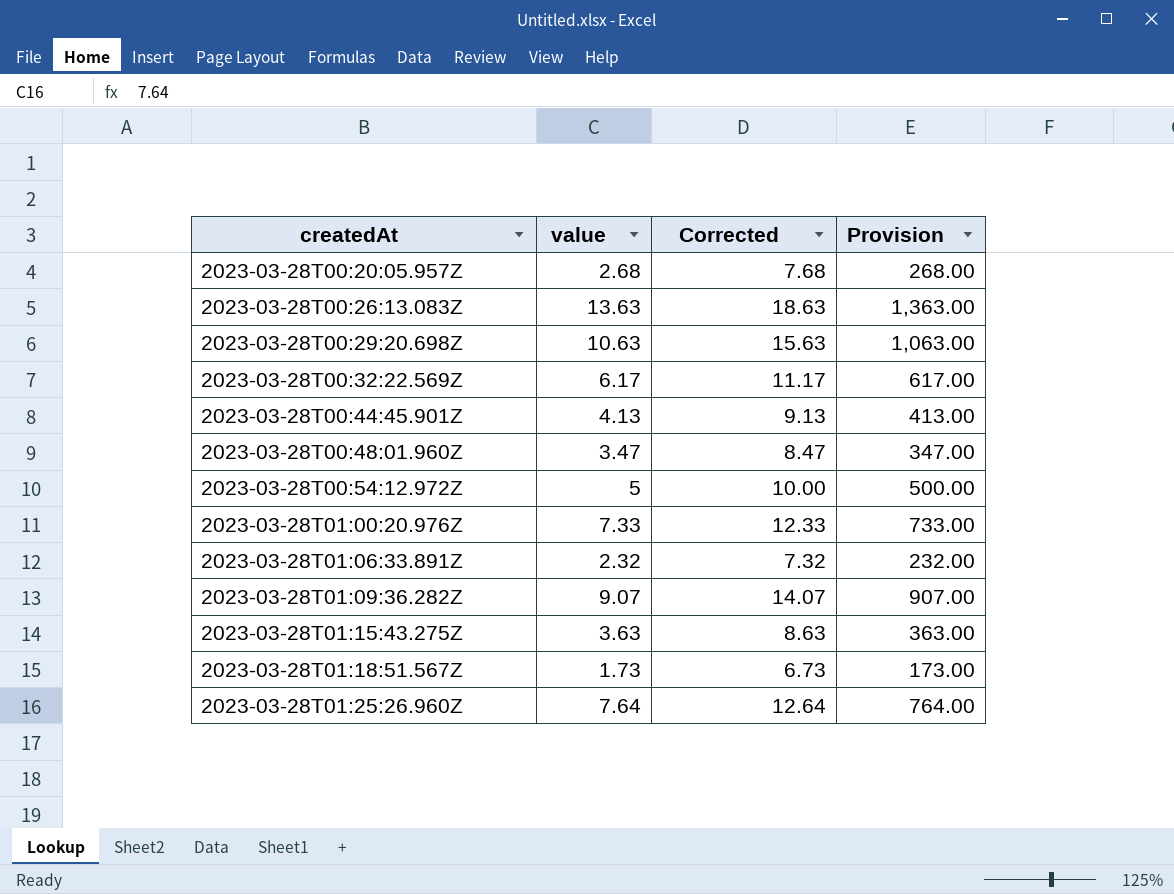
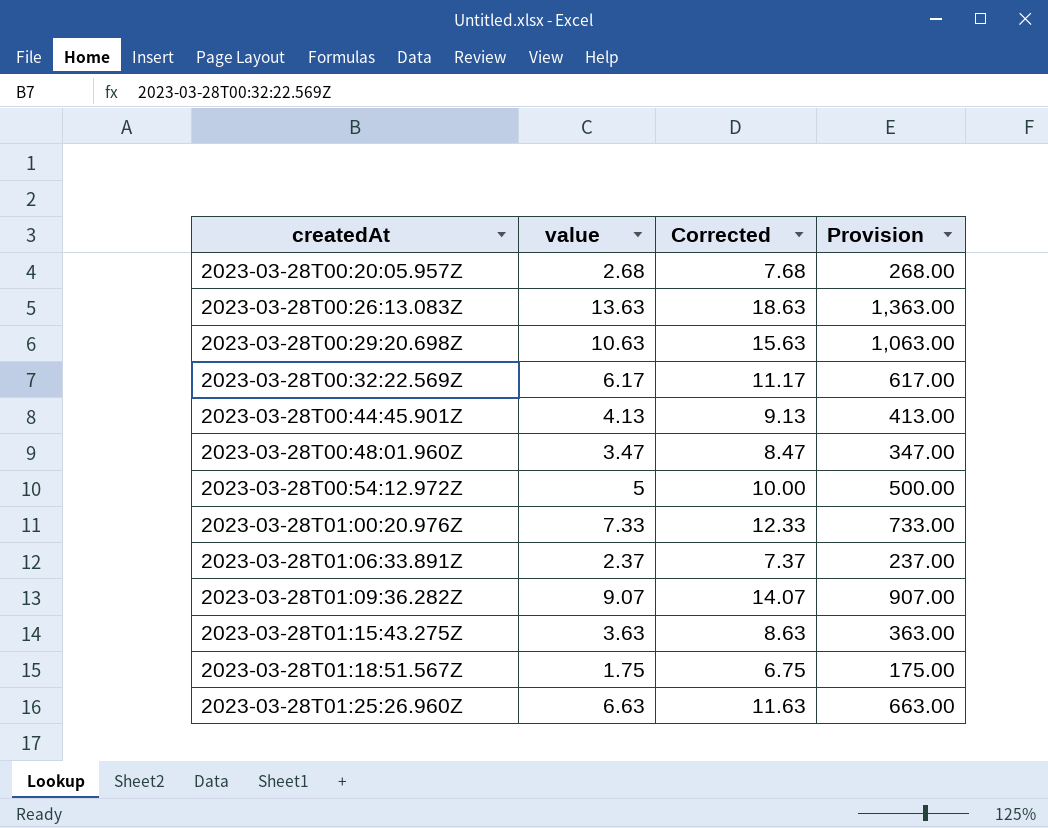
2023-03-28T01:06:33.891Z | value: 2.32 -> 2.37
2023-03-28T01:06:33.891Z | Corrected: 7.32 -> 7.37
2023-03-28T01:06:33.891Z | Provision: 232.00 -> 237.00
2023-03-28T01:18:51.567Z | value: 1.73 -> 1.75
2023-03-28T01:18:51.567Z | Corrected: 6.73 -> 6.75
2023-03-28T01:18:51.567Z | Provision: 173.00 -> 175.00
2023-03-28T01:25:26.960Z | value: 7.64 -> 6.63
2023-03-28T01:25:26.960Z | Corrected: 12.64 -> 11.63
2023-03-28T01:25:26.960Z | Provision: 764.00 -> 663.00

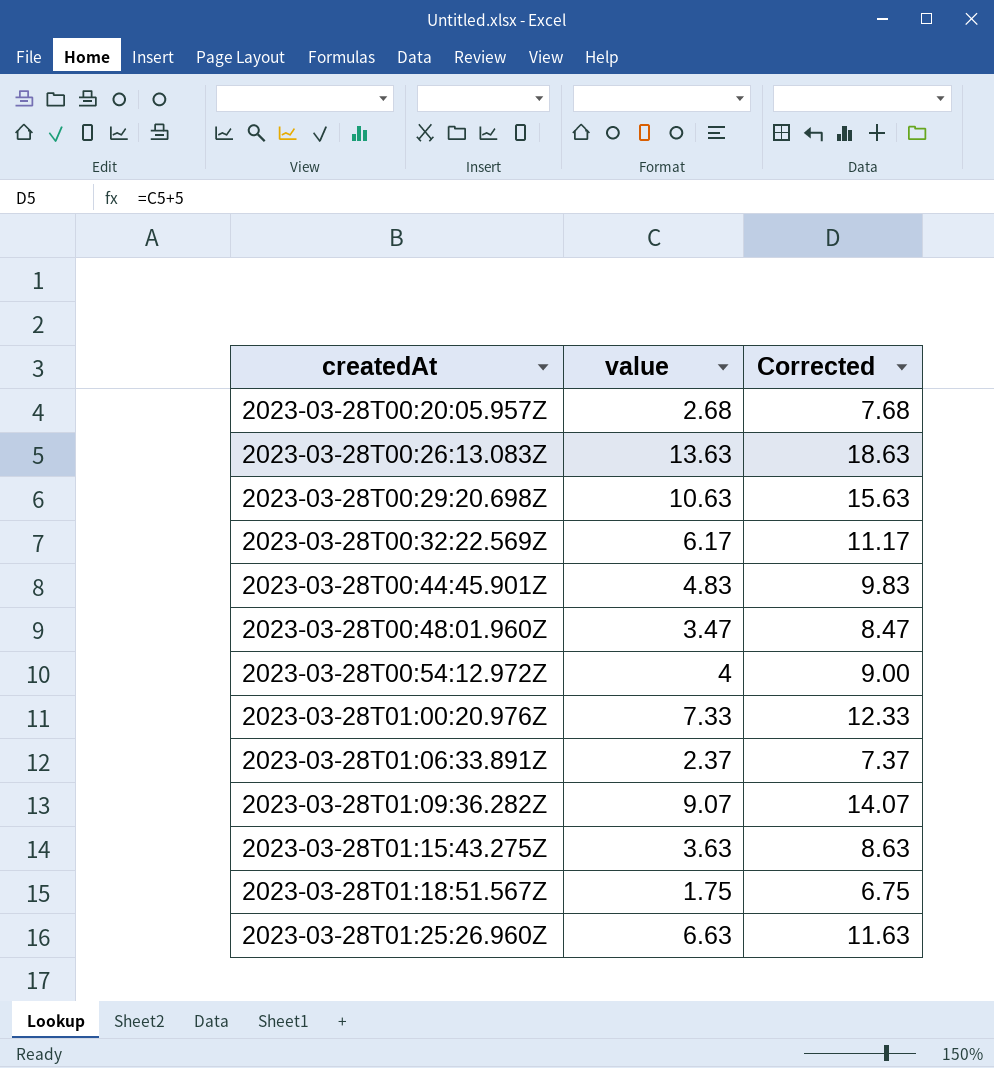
column Provision | formula: [value] * 100 -> none
2023-03-28T00:44:45.901Z | value: 4.13 -> 4.83
2023-03-28T00:44:45.901Z | Corrected: 9.13 -> 9.83
2023-03-28T00:54:12.972Z | value: 5 -> 4
2023-03-28T00:54:12.972Z | Corrected: 10.00 -> 9.00

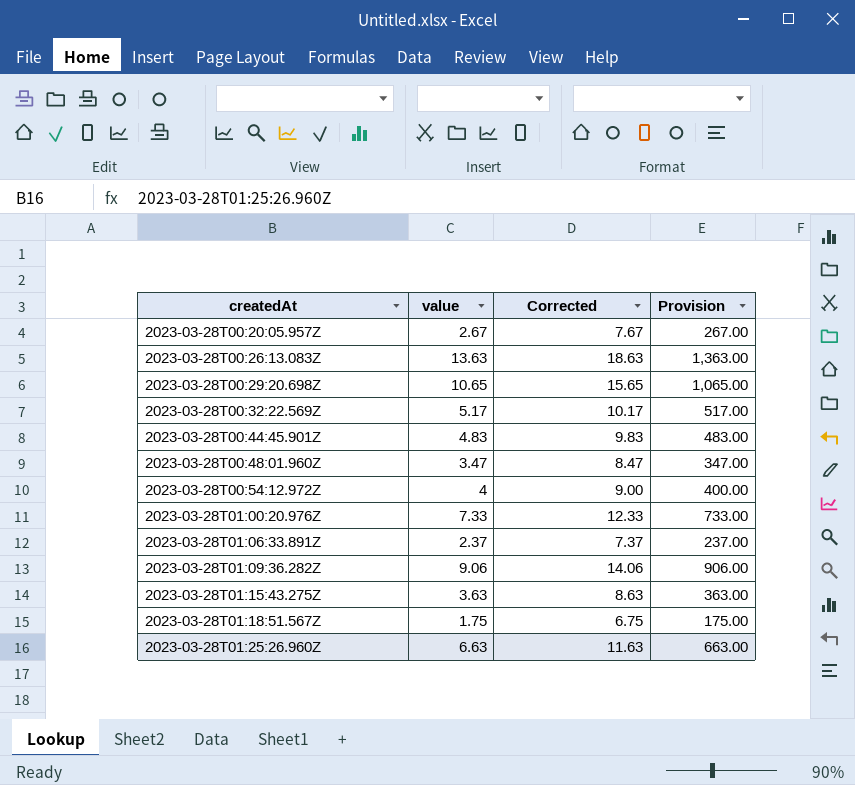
column Provision | formula: none -> [value] * 100
2023-03-28T00:20:05.957Z | value: 2.68 -> 2.67
2023-03-28T00:20:05.957Z | Corrected: 7.68 -> 7.67
2023-03-28T00:29:20.698Z | value: 10.63 -> 10.65
2023-03-28T00:29:20.698Z | Corrected: 15.63 -> 15.65
2023-03-28T00:32:22.569Z | value: 6.17 -> 5.17
2023-03-28T00:32:22.569Z | Corrected: 11.17 -> 10.17
2023-03-28T01:09:36.282Z | value: 9.07 -> 9.06
2023-03-28T01:09:36.282Z | Corrected: 14.07 -> 14.06

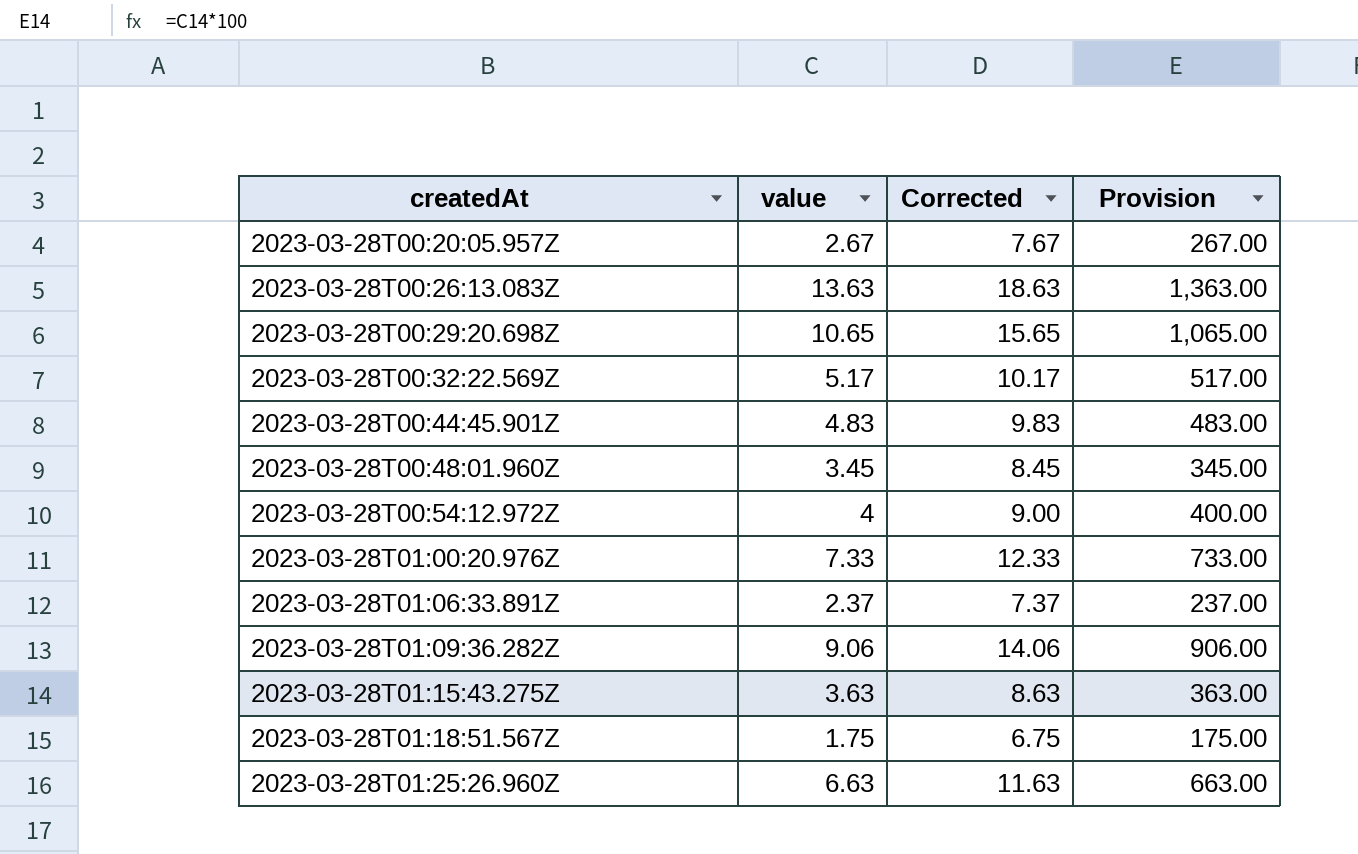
2023-03-28T00:48:01.960Z | value: 3.47 -> 3.45
2023-03-28T00:48:01.960Z | Corrected: 8.47 -> 8.45
2023-03-28T00:48:01.960Z | Provision: 347.00 -> 345.00

